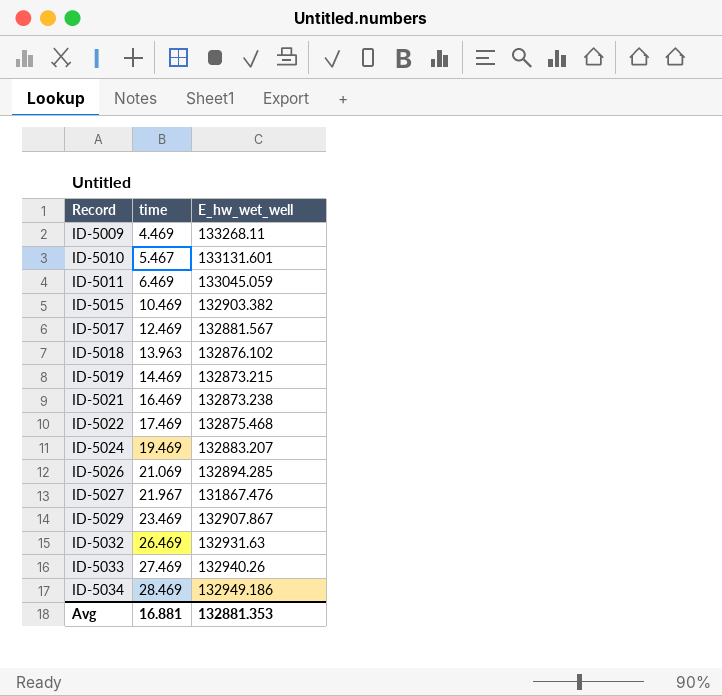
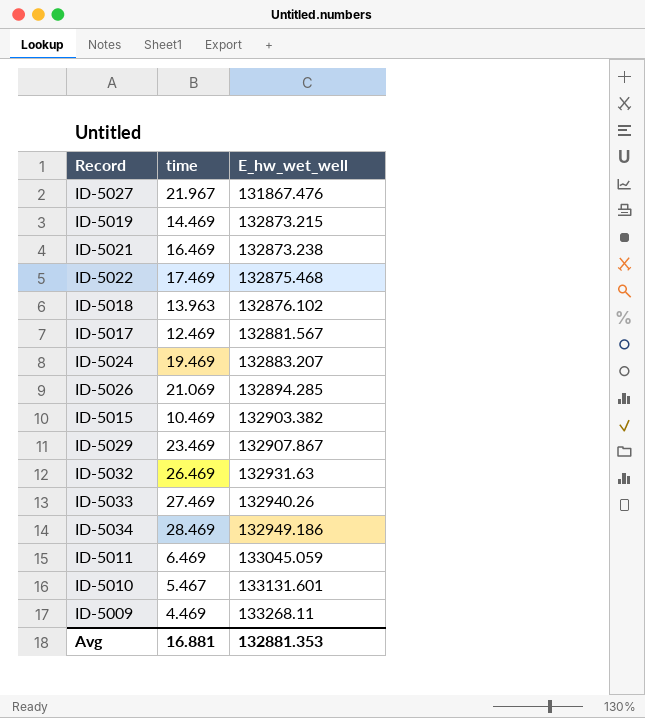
row order: Record ascending -> E_hw_wet_well ascending

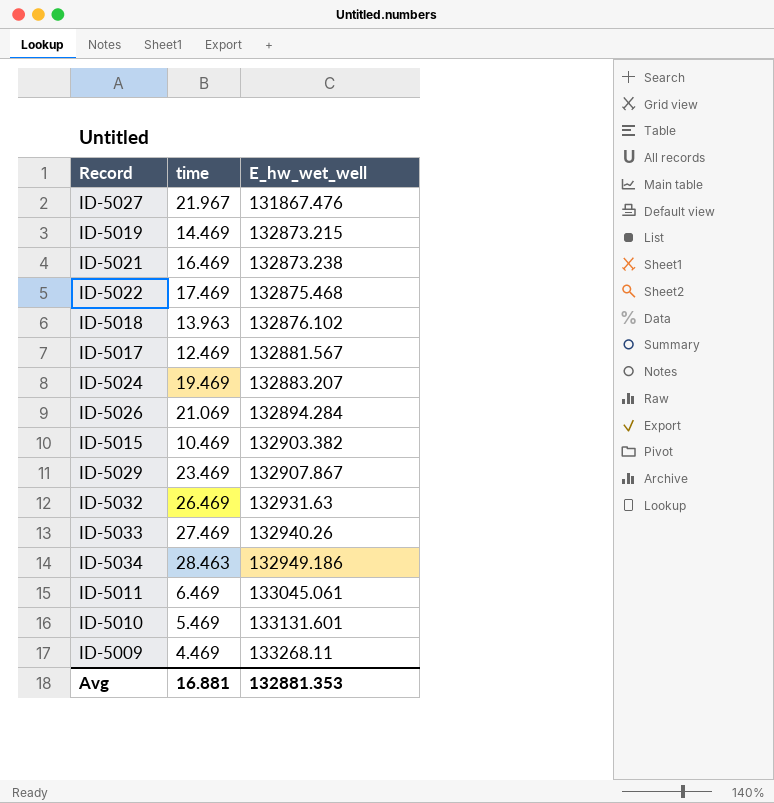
ID-5026 | E_hw_wet_well: 132894.285 -> 132894.284
ID-5034 | time: 28.469 -> 28.463
ID-5011 | E_hw_wet_well: 133045.059 -> 133045.061
ID-5010 | time: 5.467 -> 5.469

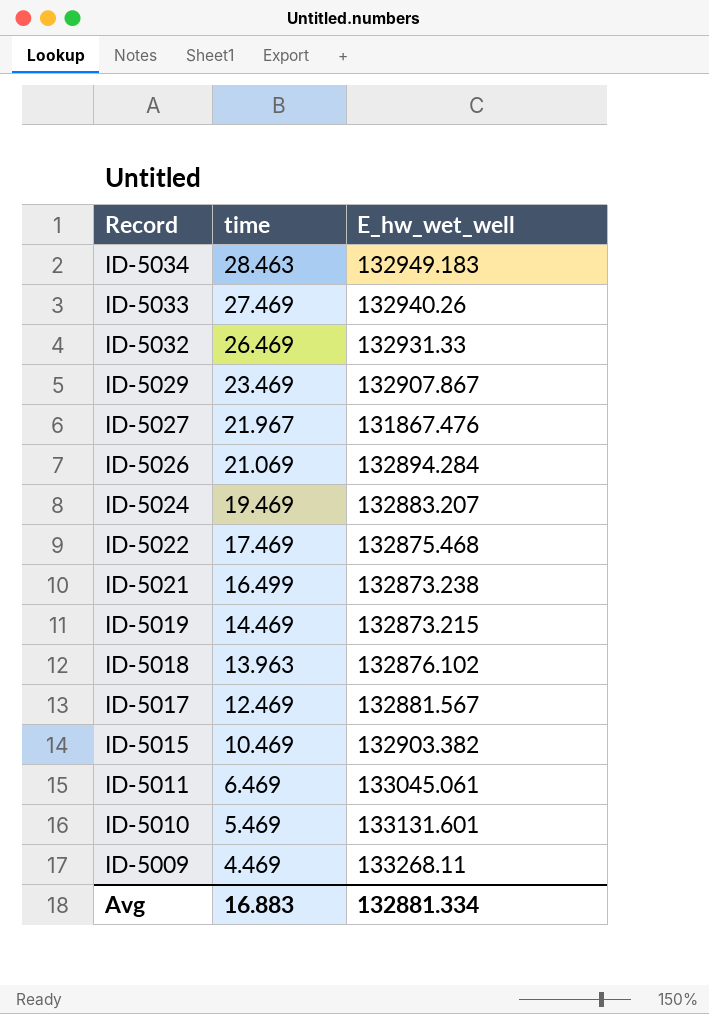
row order: E_hw_wet_well ascending -> Record descending
ID-5034 | E_hw_wet_well: 132949.186 -> 132949.183
ID-5032 | E_hw_wet_well: 132931.63 -> 132931.33
ID-5021 | time: 16.469 -> 16.499
Avg | time: 16.881 -> 16.883
Avg | E_hw_wet_well: 132881.353 -> 132881.334

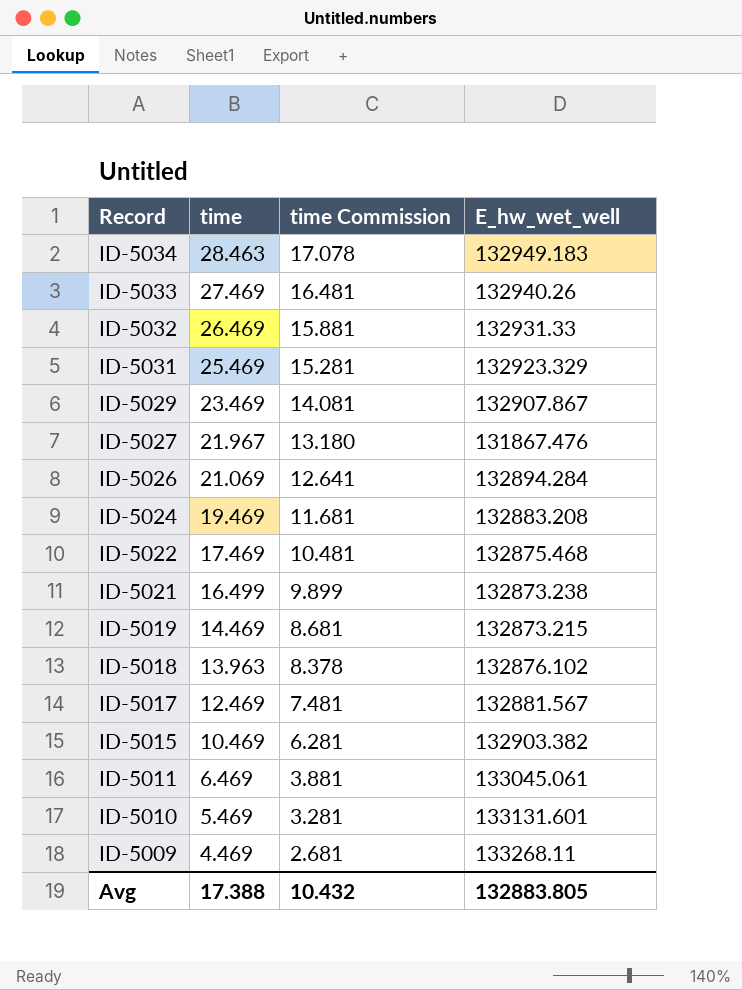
column time Commission | formula: none -> [time] * 0.6
row ID-5031: none -> 25.469 | 15.281 | 132923.329
ID-5024 | E_hw_wet_well: 132883.207 -> 132883.208
Avg | time: 16.883 -> 17.388
Avg | E_hw_wet_well: 132881.334 -> 132883.805

